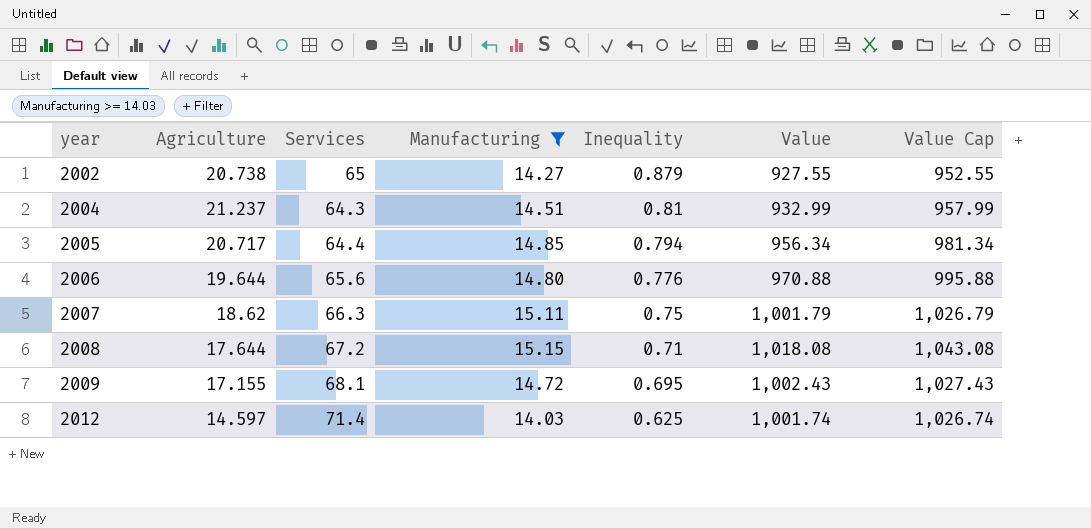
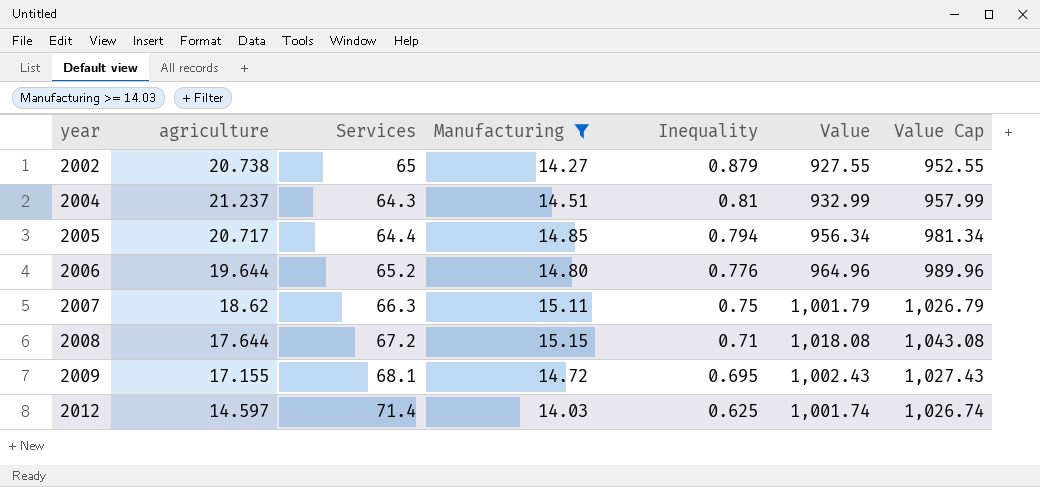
column name: Agriculture -> agriculture
2006 | Services: 65.6 -> 65.2
2006 | Value: 970.88 -> 964.96
2006 | Value Cap: 995.88 -> 989.96

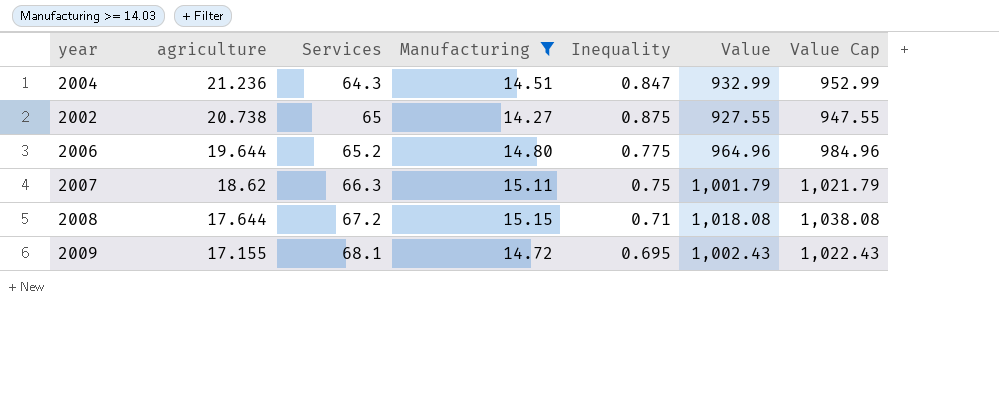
row order: year ascending -> agriculture descending
column Value Cap | formula: [Value] + 25 -> [Value] + 20
row 2005: 20.717 | 64.4 | 14.85 | 0.794 | 956.34 | 981.34 -> none
row 2012: 14.597 | 71.4 | 14.03 | 0.625 | 1,001.74 | 1,026.74 -> none
2004 | agriculture: 21.237 -> 21.236
2004 | Inequality: 0.81 -> 0.847
2002 | Inequality: 0.879 -> 0.875
2006 | Inequality: 0.776 -> 0.775

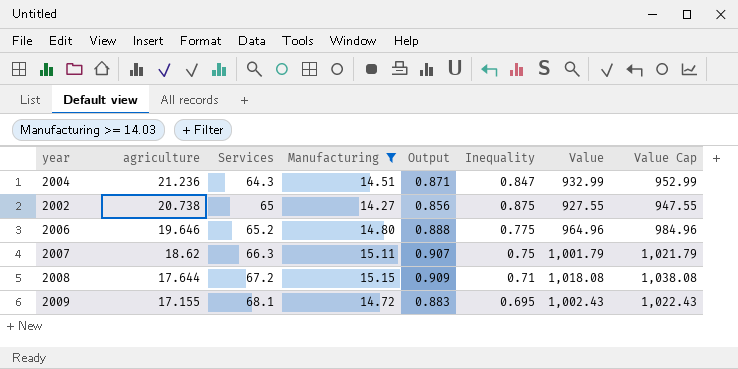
column Output | formula: none -> [Manufacturing] * 0.06
2006 | agriculture: 19.644 -> 19.646

